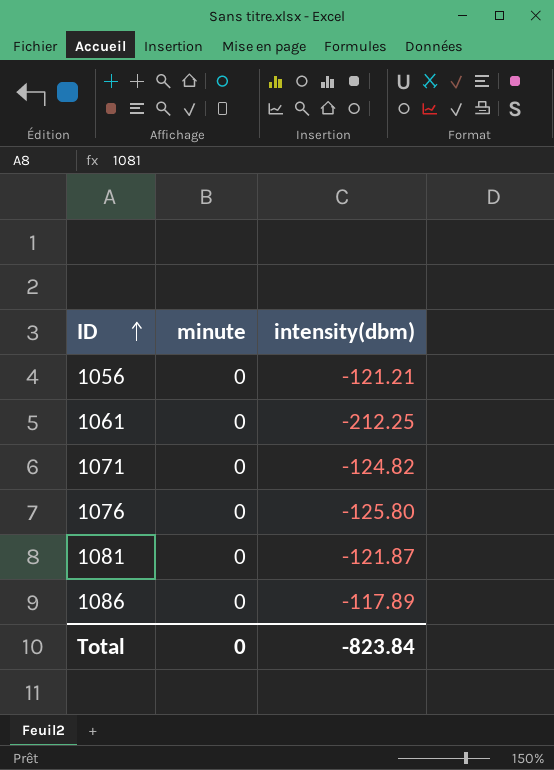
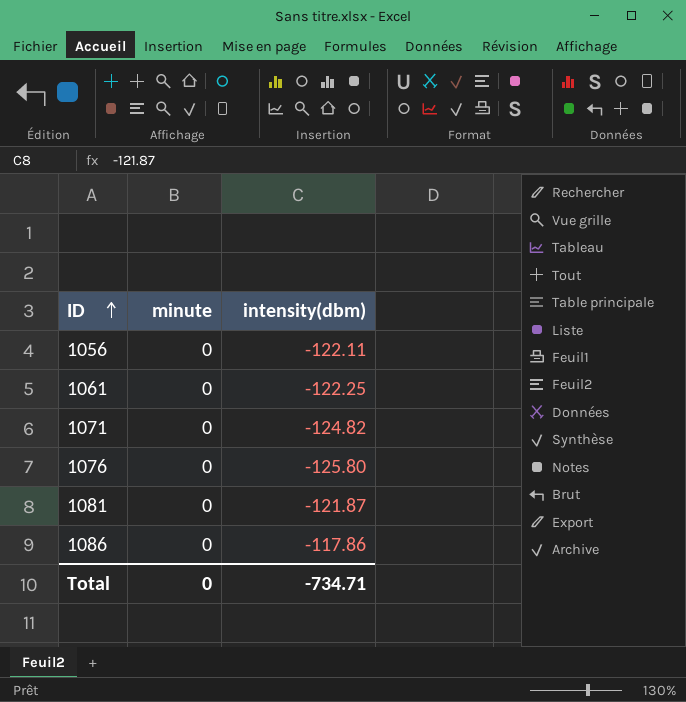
1056 | intensity(dbm): -121.21 -> -122.11
1061 | intensity(dbm): -212.25 -> -122.25
1086 | intensity(dbm): -117.89 -> -117.86
Total | intensity(dbm): -823.84 -> -734.71

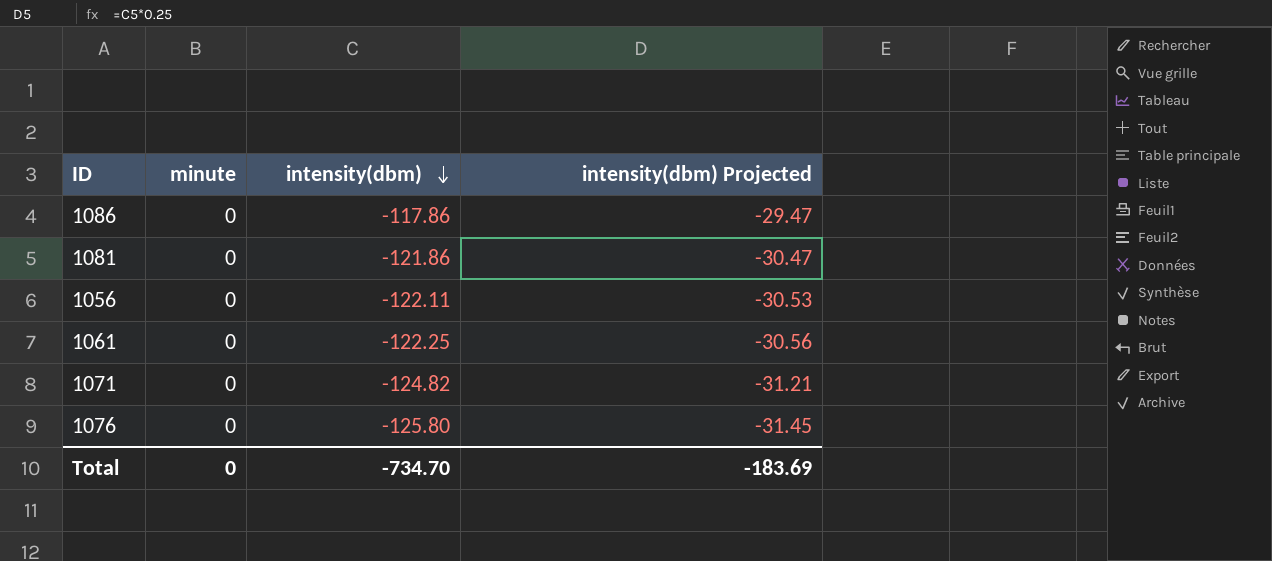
row order: ID ascending -> intensity(dbm) descending
column intensity(dbm) Projected | formula: none -> [intensity(dbm)] * 0.25
1081 | intensity(dbm): -121.87 -> -121.86
Total | intensity(dbm): -734.71 -> -734.70

